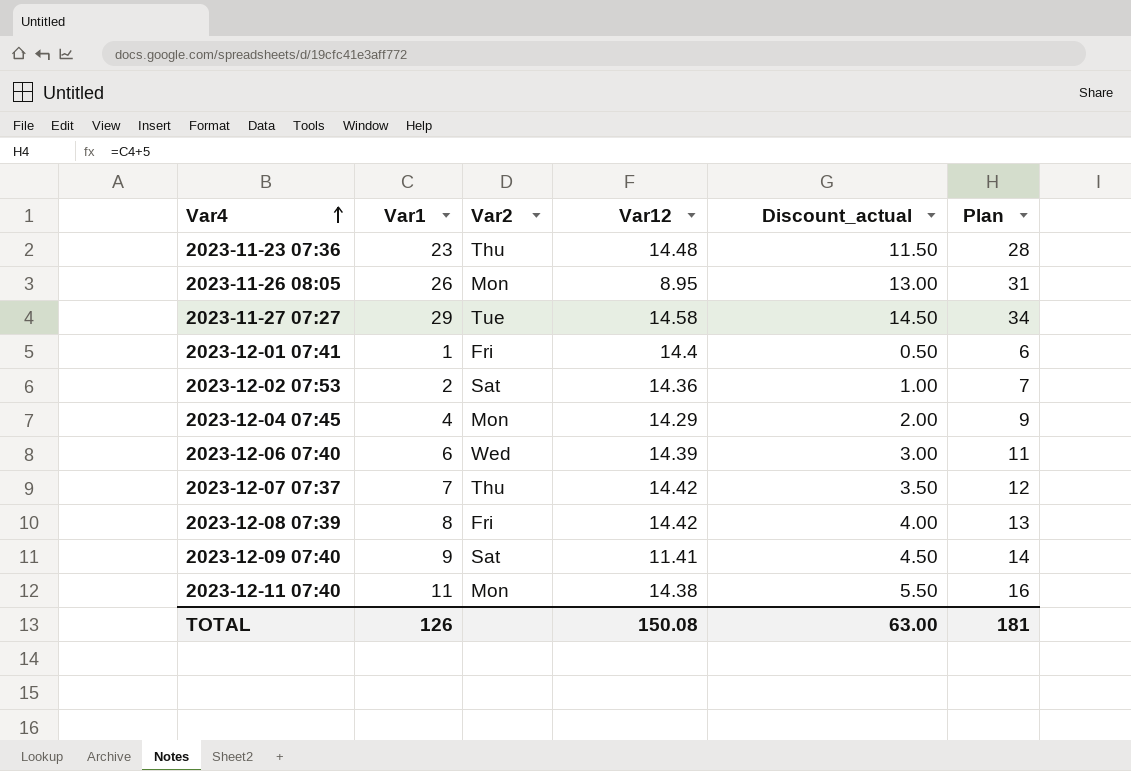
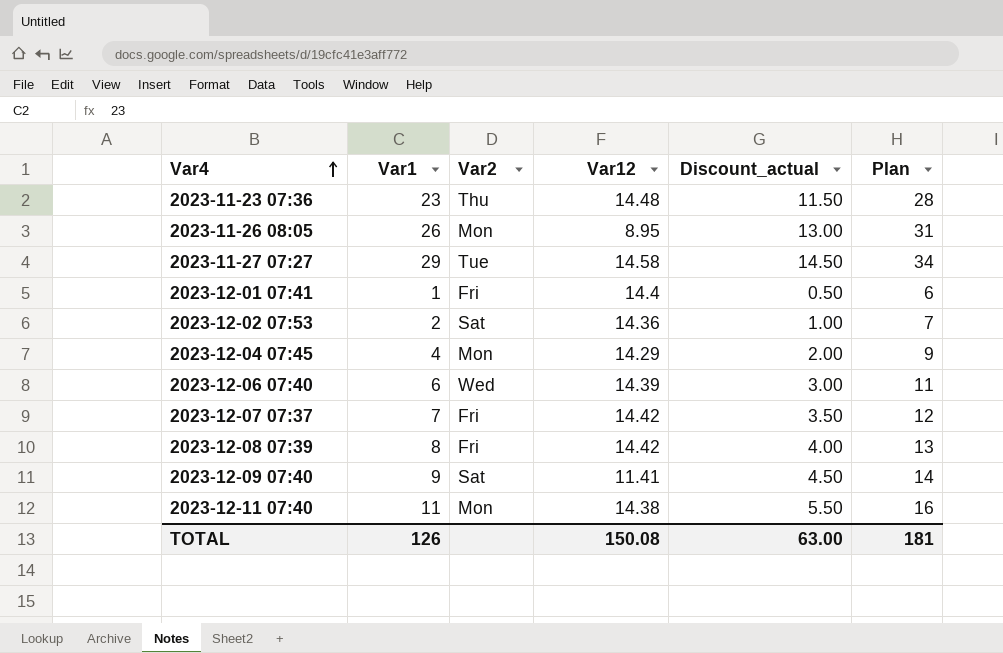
2023-12-07 07:37 | Var2: Thu -> Fri

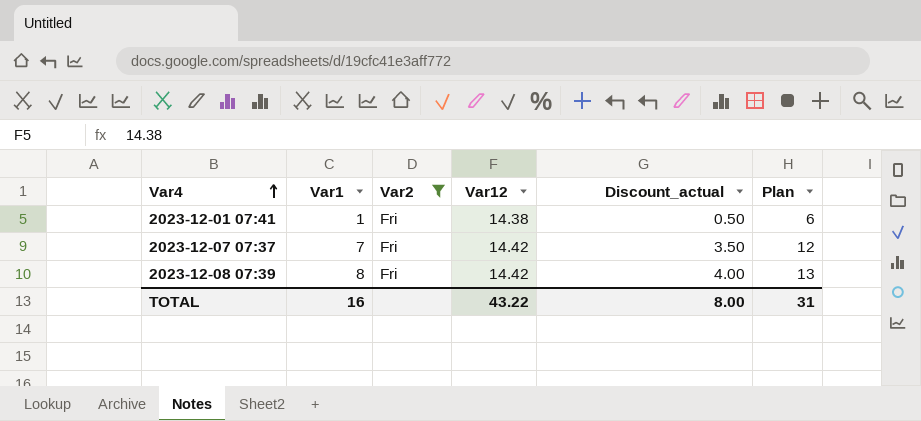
filter: none -> Var2 = Fri
2023-12-01 07:41 | Var12: 14.4 -> 14.38
TOTAL | Var1: 126 -> 16
TOTAL | Var12: 150.08 -> 43.22
TOTAL | Discount_actual: 63.00 -> 8.00
TOTAL | Plan: 181 -> 31

